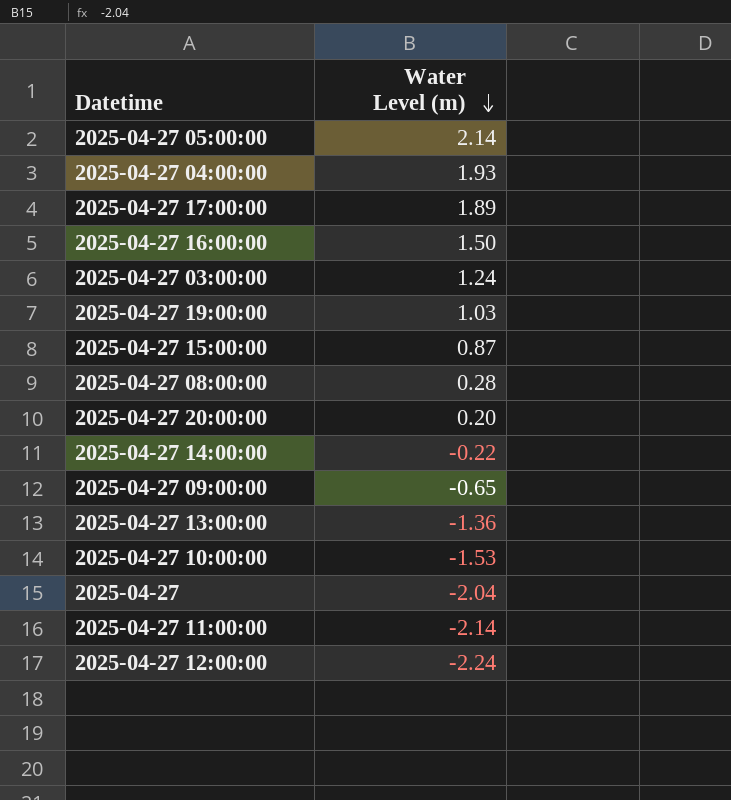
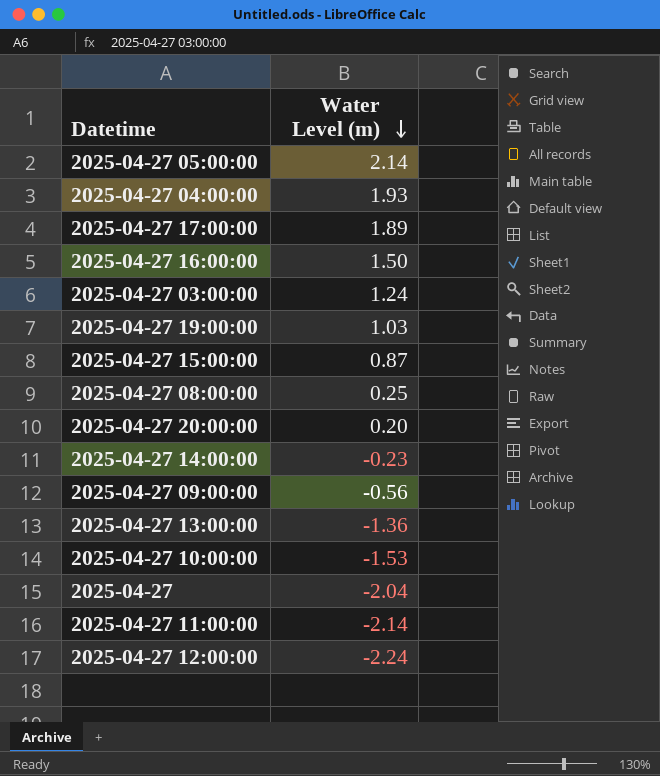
2025-04-27 08:00:00 | Water Level (m): 0.28 -> 0.25
2025-04-27 14:00:00 | Water Level (m): -0.22 -> -0.23
2025-04-27 09:00:00 | Water Level (m): -0.65 -> -0.56

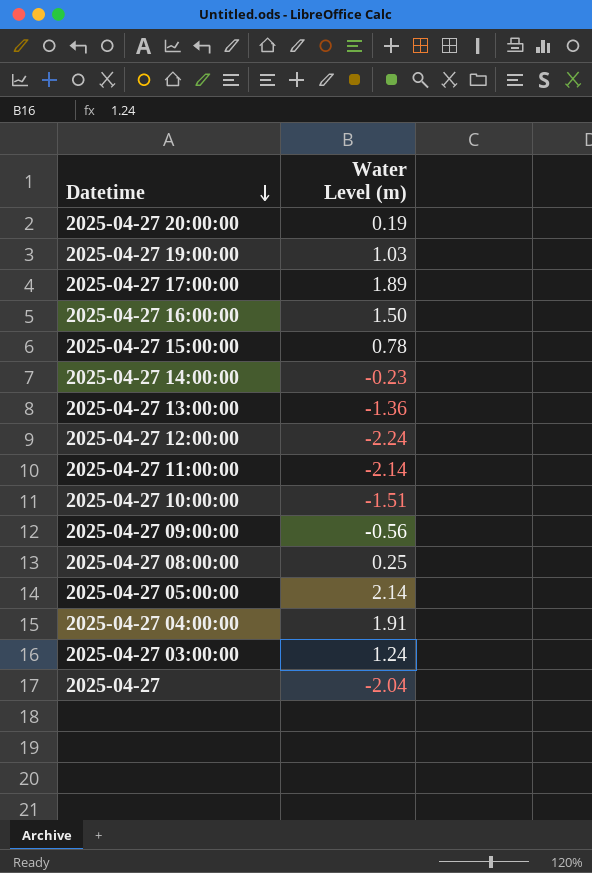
row order: Water Level (m) descending -> Datetime descending
2025-04-27 20:00:00 | Water Level (m): 0.20 -> 0.19
2025-04-27 15:00:00 | Water Level (m): 0.87 -> 0.78
2025-04-27 10:00:00 | Water Level (m): -1.53 -> -1.51
2025-04-27 04:00:00 | Water Level (m): 1.93 -> 1.91

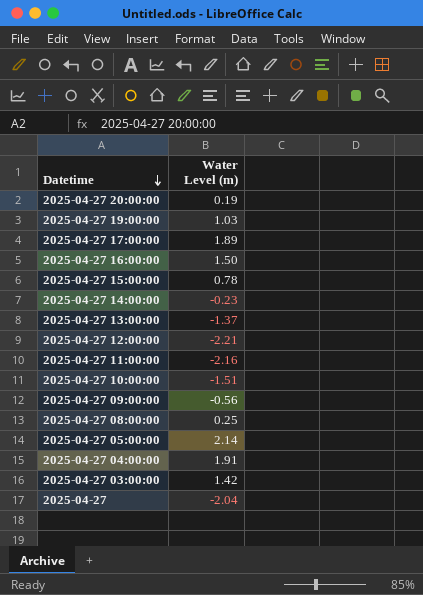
2025-04-27 13:00:00 | Water Level (m): -1.36 -> -1.37
2025-04-27 12:00:00 | Water Level (m): -2.24 -> -2.21
2025-04-27 11:00:00 | Water Level (m): -2.14 -> -2.16
2025-04-27 03:00:00 | Water Level (m): 1.24 -> 1.42

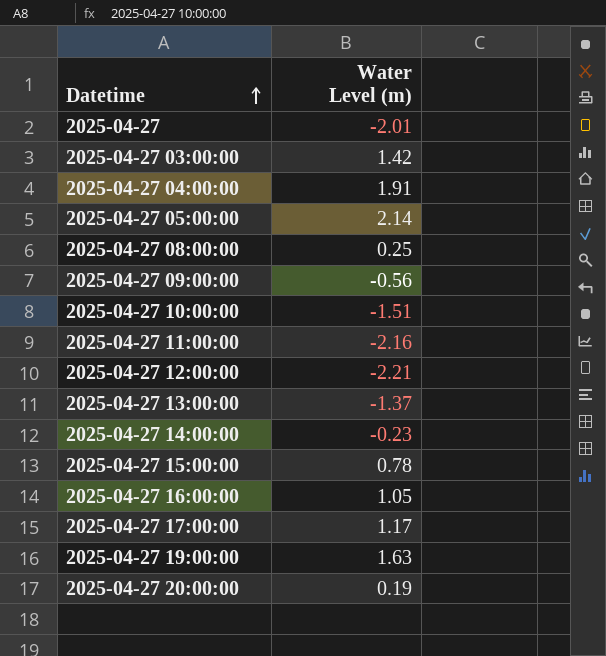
row order: Datetime descending -> Datetime ascending
2025-04-27 | Water Level (m): -2.04 -> -2.01
2025-04-27 16:00:00 | Water Level (m): 1.50 -> 1.05
2025-04-27 17:00:00 | Water Level (m): 1.89 -> 1.17
2025-04-27 19:00:00 | Water Level (m): 1.03 -> 1.63

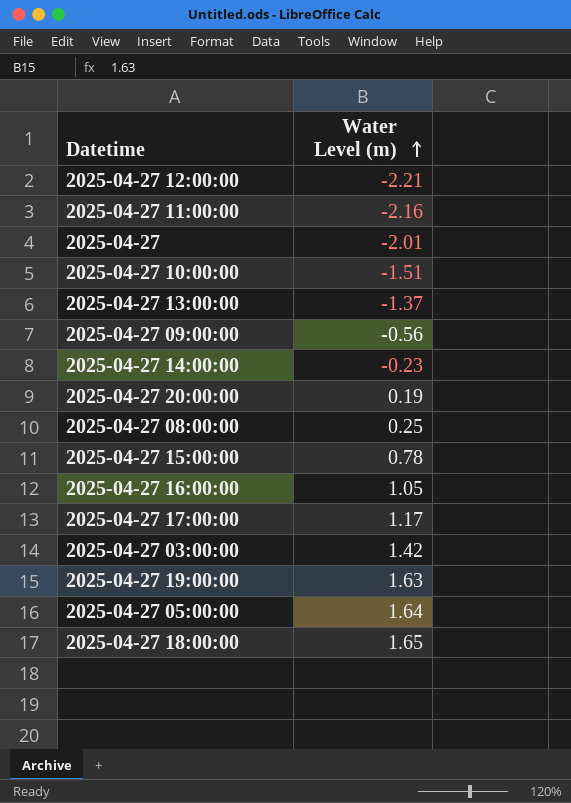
row order: Datetime ascending -> Water Level (m) ascending
row 2025-04-27 04:00:00: 1.91 -> none
2025-04-27 05:00:00 | Water Level (m): 2.14 -> 1.64
row 2025-04-27 18:00:00: none -> 1.65

